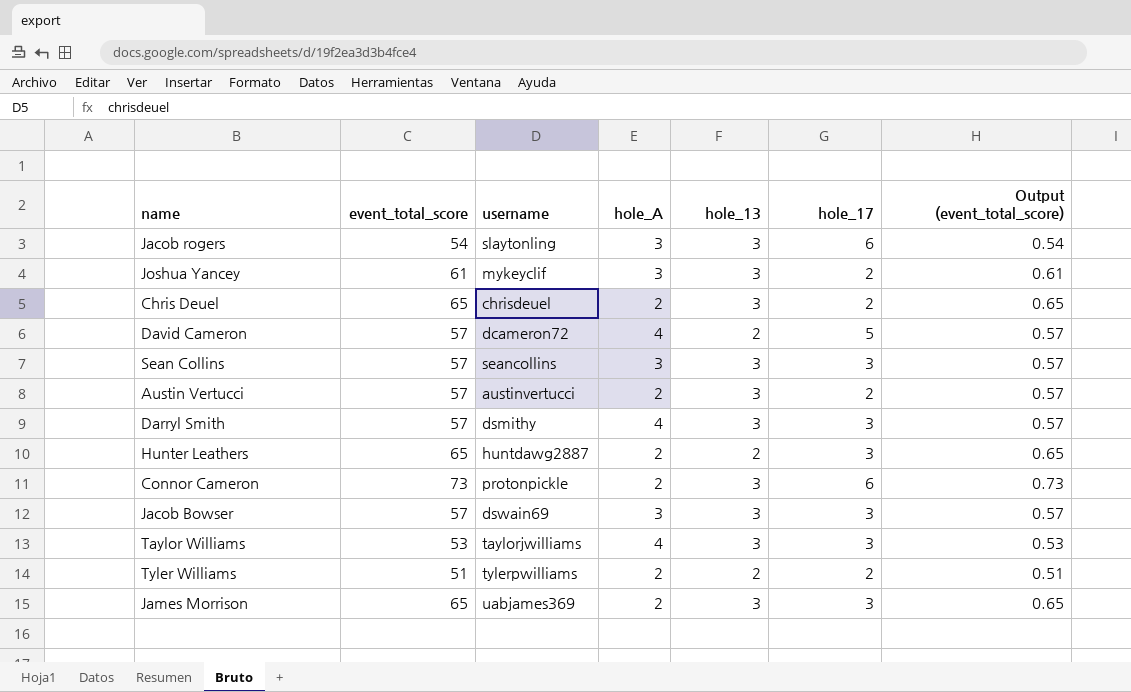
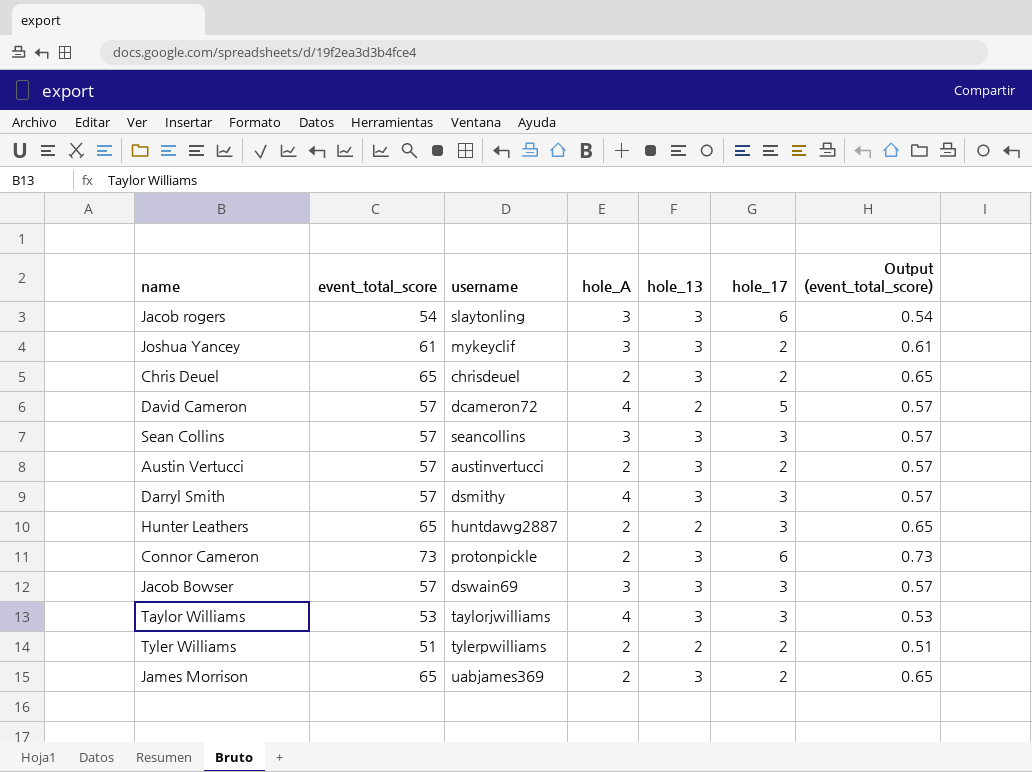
James Morrison | hole_17: 3 -> 2

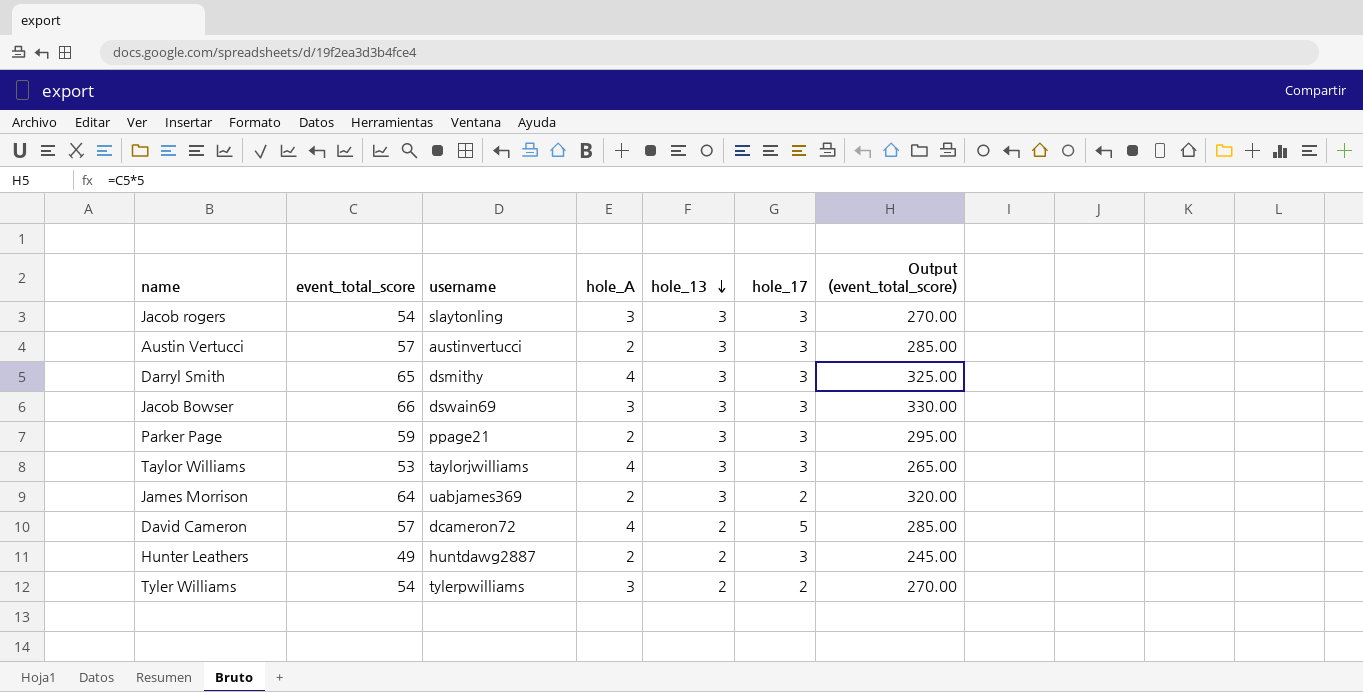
row order: none -> hole_13 descending
column Output (event_total_score) | formula: [event_total_score] * 0.01 -> [event_total_score] * 5
row Joshua Yancey: 61 | mykeyclif | 3 | 3 | 2 | 0.61 -> none
row Chris Deuel: 65 | chrisdeuel | 2 | 3 | 2 | 0.65 -> none
row Sean Collins: 57 | seancollins | 3 | 3 | 3 | 0.57 -> none
row Connor Cameron: 73 | protonpickle | 2 | 3 | 6 | 0.73 -> none
Jacob rogers | hole_17: 6 -> 3
Austin Vertucci | hole_17: 2 -> 3
Darryl Smith | event_total_score: 57 -> 65
Jacob Bowser | event_total_score: 57 -> 66
row Parker Page: none -> 59 | ppage21 | 2 | 3 | 3 | 295.00
James Morrison | event_total_score: 65 -> 64
Hunter Leathers | event_total_score: 65 -> 49
Tyler Williams | event_total_score: 51 -> 54
Tyler Williams | hole_A: 2 -> 3

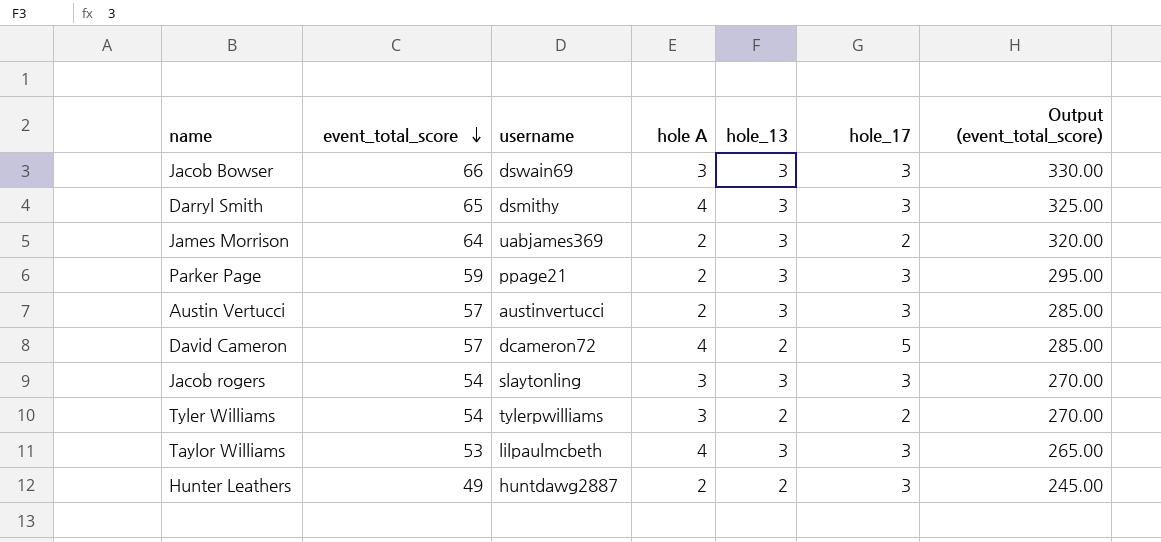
row order: hole_13 descending -> event_total_score descending
column name: hole_A -> hole A
Taylor Williams | username: taylorjwilliams -> lilpaulmcbeth

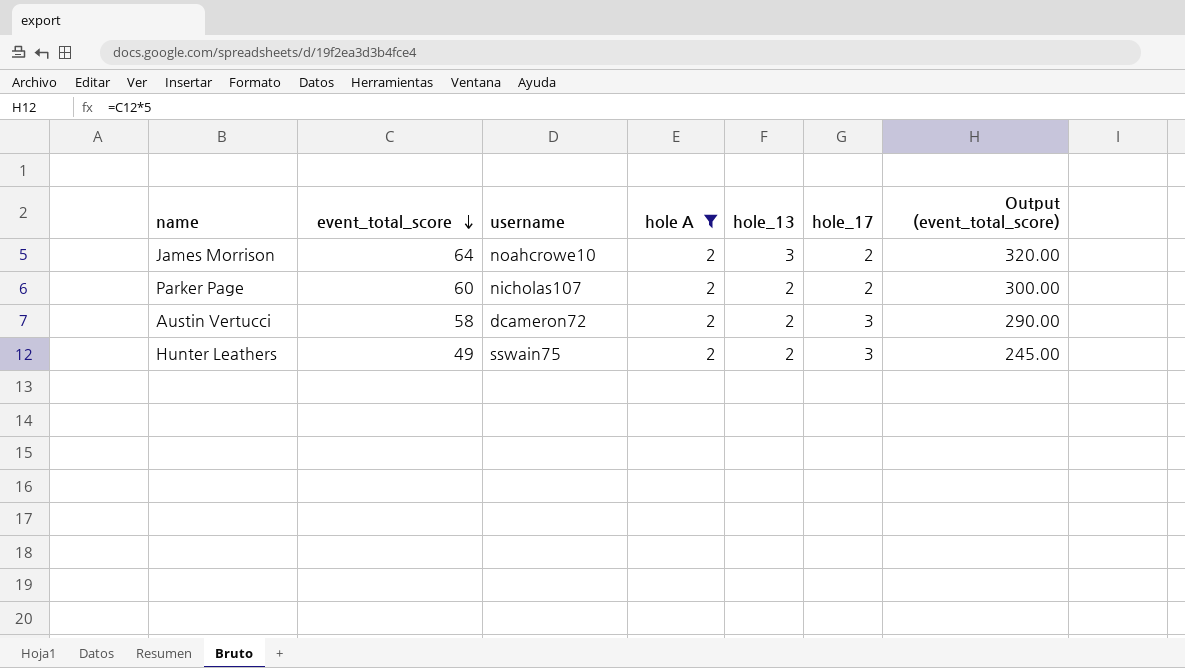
filter: none -> hole A = 2
James Morrison | username: uabjames369 -> noahcrowe10
Parker Page | event_total_score: 59 -> 60
Parker Page | username: ppage21 -> nicholas107
Parker Page | hole_13: 3 -> 2
Parker Page | hole_17: 3 -> 2
Parker Page | Output (event_total_score): 295.00 -> 300.00
Austin Vertucci | event_total_score: 57 -> 58
Austin Vertucci | username: austinvertucci -> dcameron72
Austin Vertucci | hole_13: 3 -> 2
Austin Vertucci | Output (event_total_score): 285.00 -> 290.00
Hunter Leathers | username: huntdawg2887 -> sswain75

